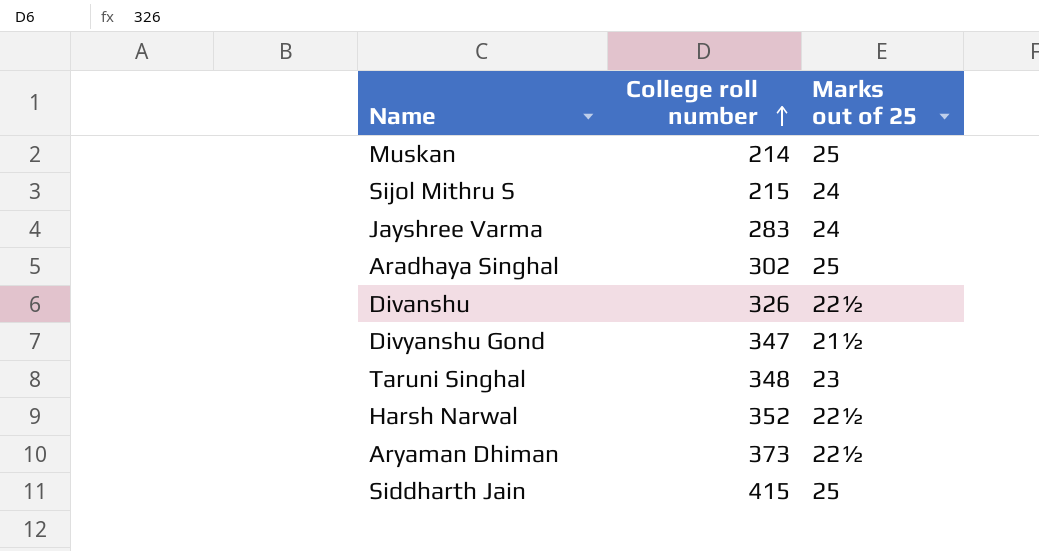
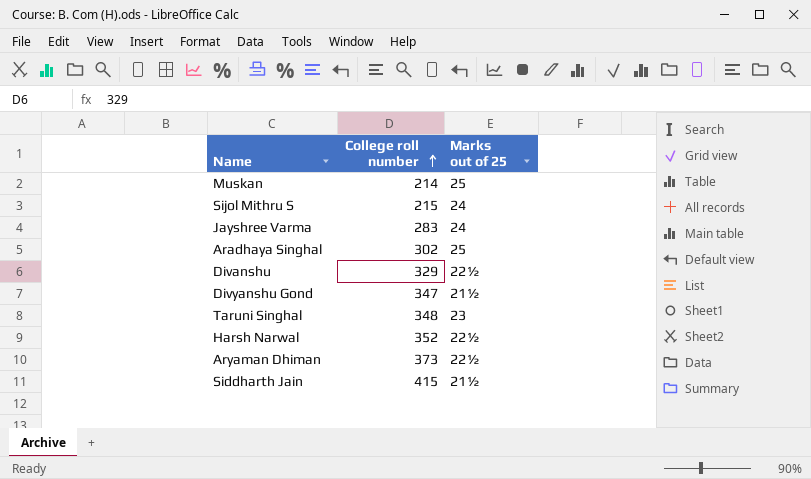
Divanshu | College roll number: 326 -> 329
Siddharth Jain | Marks out of 25: 25 -> 21½

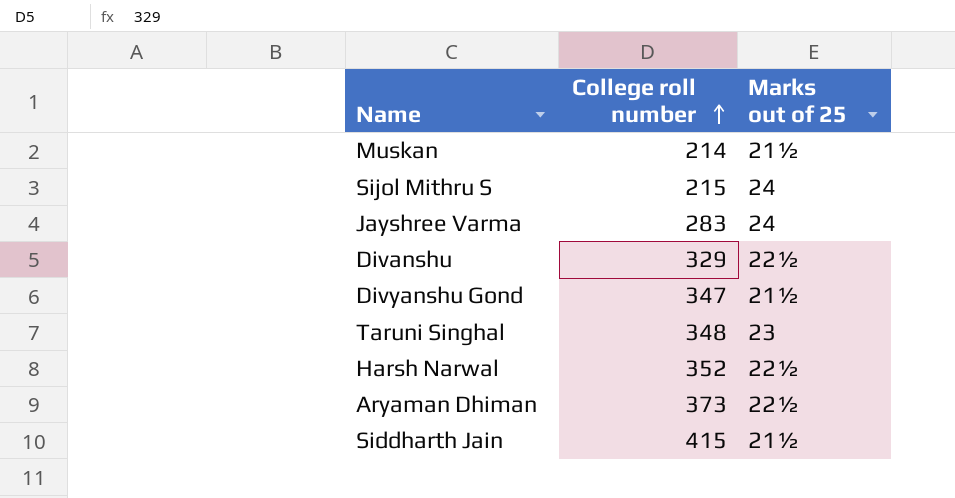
row Aradhaya Singhal: 302 | 25 -> none
Muskan | Marks out of 25: 25 -> 21½

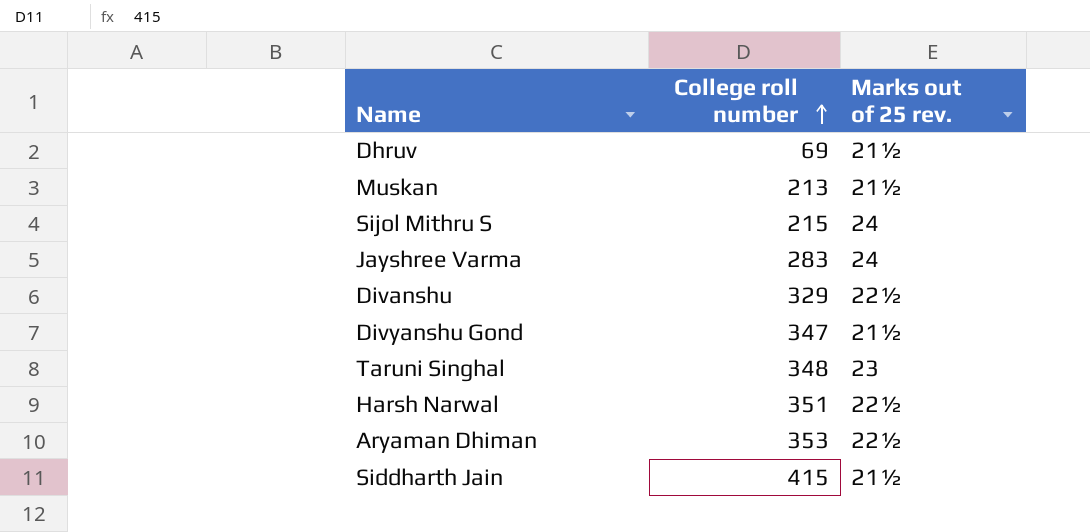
column name: Marks out of 25 -> Marks out of 25 rev.
row Dhruv: none -> 69 | 21½
Muskan | College roll number: 214 -> 213
Harsh Narwal | College roll number: 352 -> 351
Aryaman Dhiman | College roll number: 373 -> 353

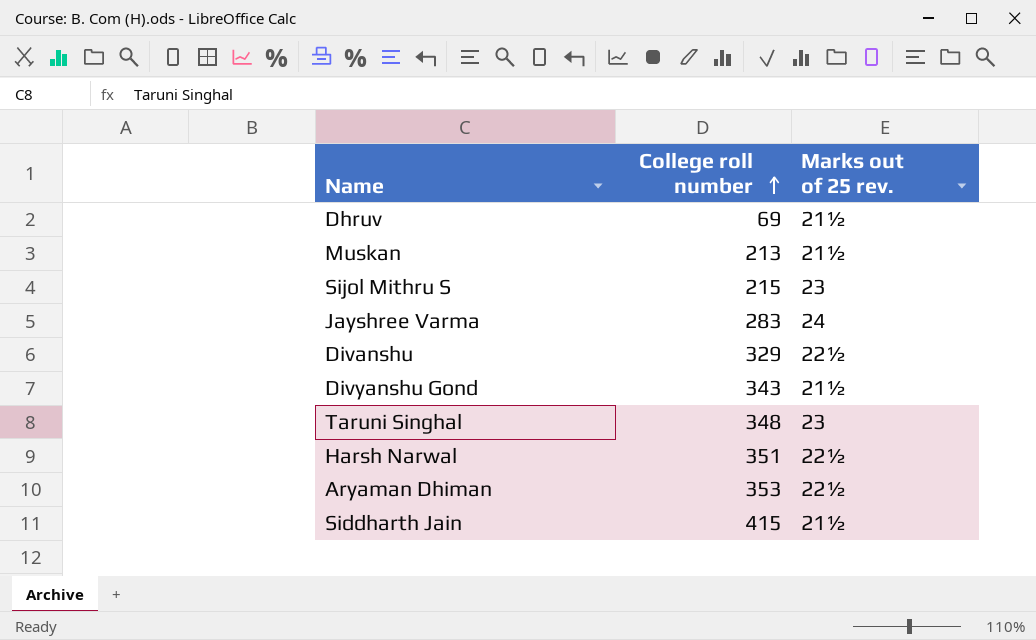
Sijol Mithru S | Marks out of 25 rev.: 24 -> 23
Divyanshu Gond | College roll number: 347 -> 343

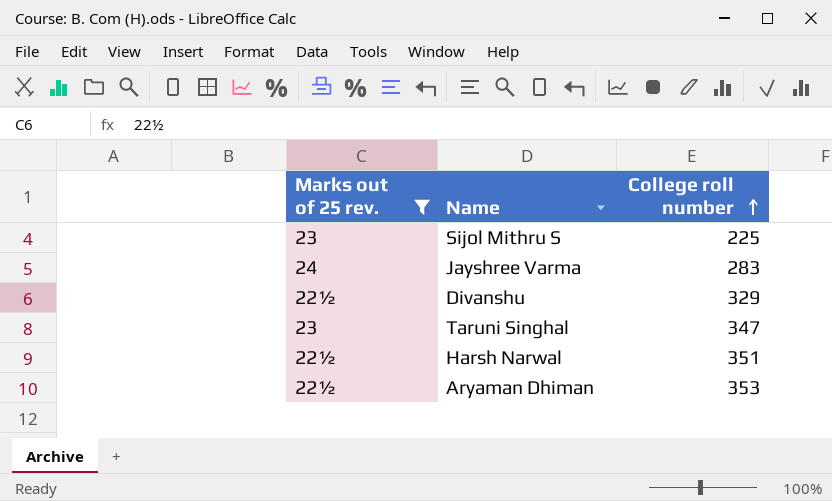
filter: none -> Marks out of 25 rev. != 21½
column Marks out of 25 rev. | position: 3 -> 1
Sijol Mithru S | College roll number: 215 -> 225
Taruni Singhal | College roll number: 348 -> 347

